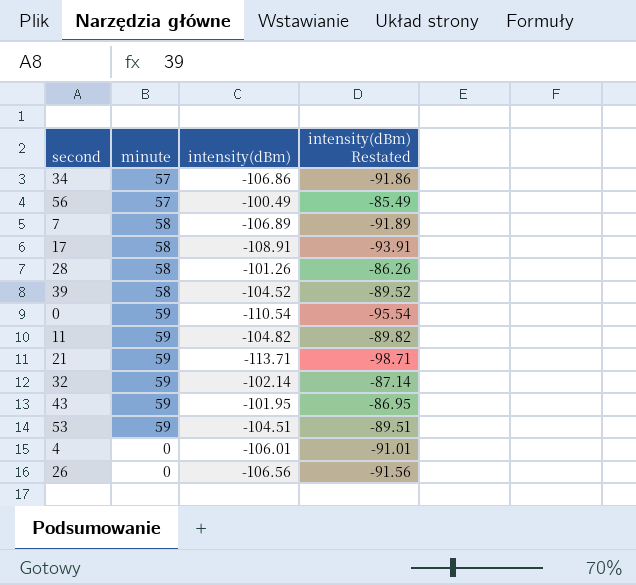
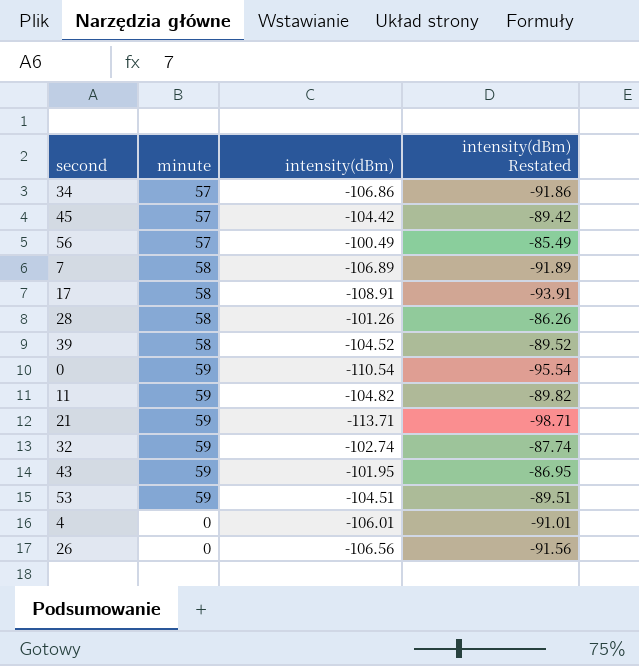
row 45: none -> 57 | -104.42 | -89.42
32 | intensity(dBm): -102.14 -> -102.74
32 | intensity(dBm) Restated: -87.14 -> -87.74

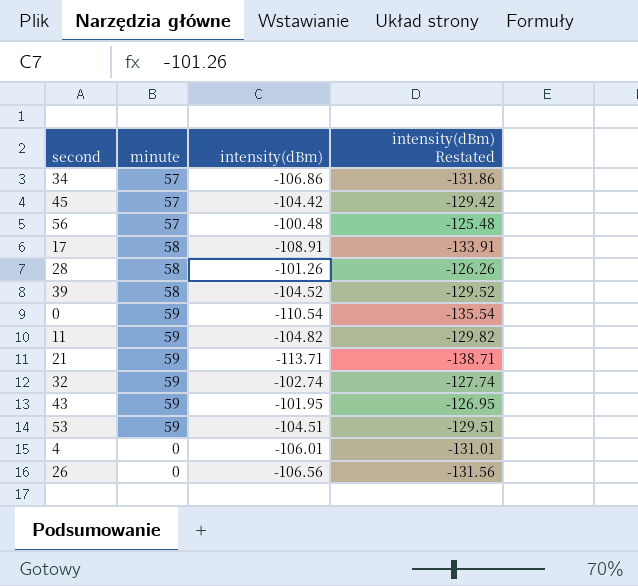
column intensity(dBm) Restated | formula: [intensity(dBm)] + 15 -> [intensity(dBm)] - 25
row 7: 58 | -106.89 | -91.89 -> none
56 | intensity(dBm): -100.49 -> -100.48

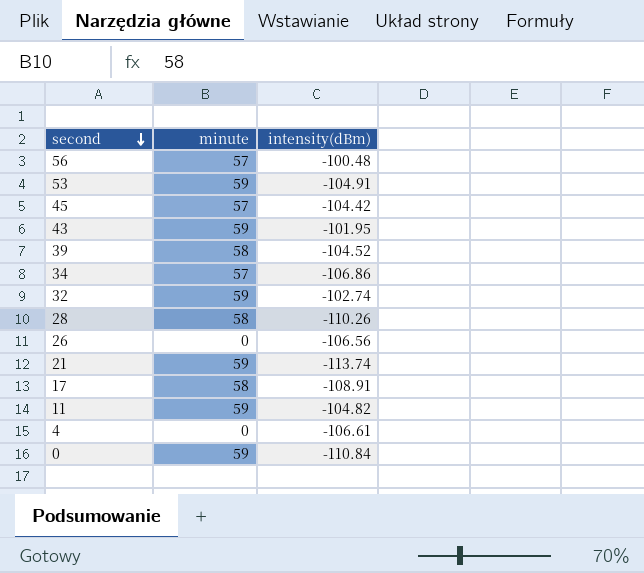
row order: none -> second descending
column intensity(dBm) Restated | formula: [intensity(dBm)] - 25 -> none
53 | intensity(dBm): -104.51 -> -104.91
28 | intensity(dBm): -101.26 -> -110.26
21 | intensity(dBm): -113.71 -> -113.74
4 | intensity(dBm): -106.01 -> -106.61
0 | intensity(dBm): -110.54 -> -110.84

